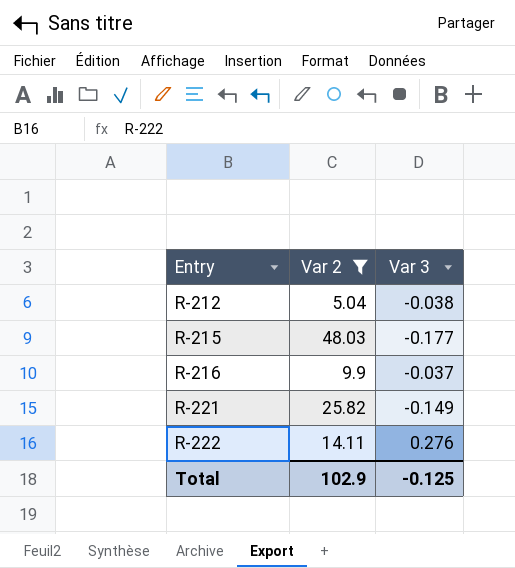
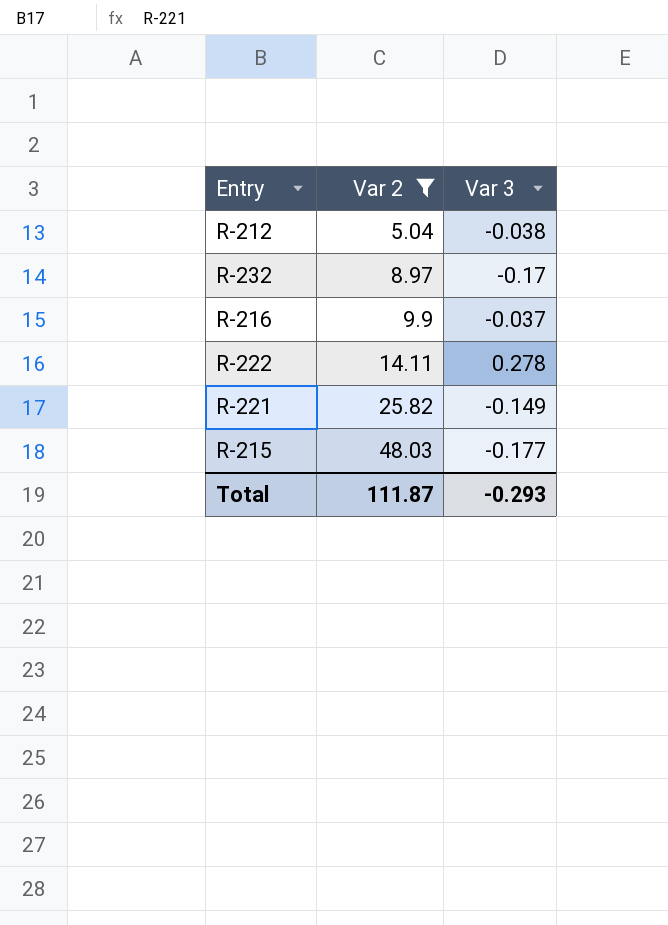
row order: Entry ascending -> Var 2 ascending
row R-232: none -> 8.97 | -0.17
R-222 | Var 3: 0.276 -> 0.278
Total | Var 2: 102.9 -> 111.87
Total | Var 3: -0.125 -> -0.293

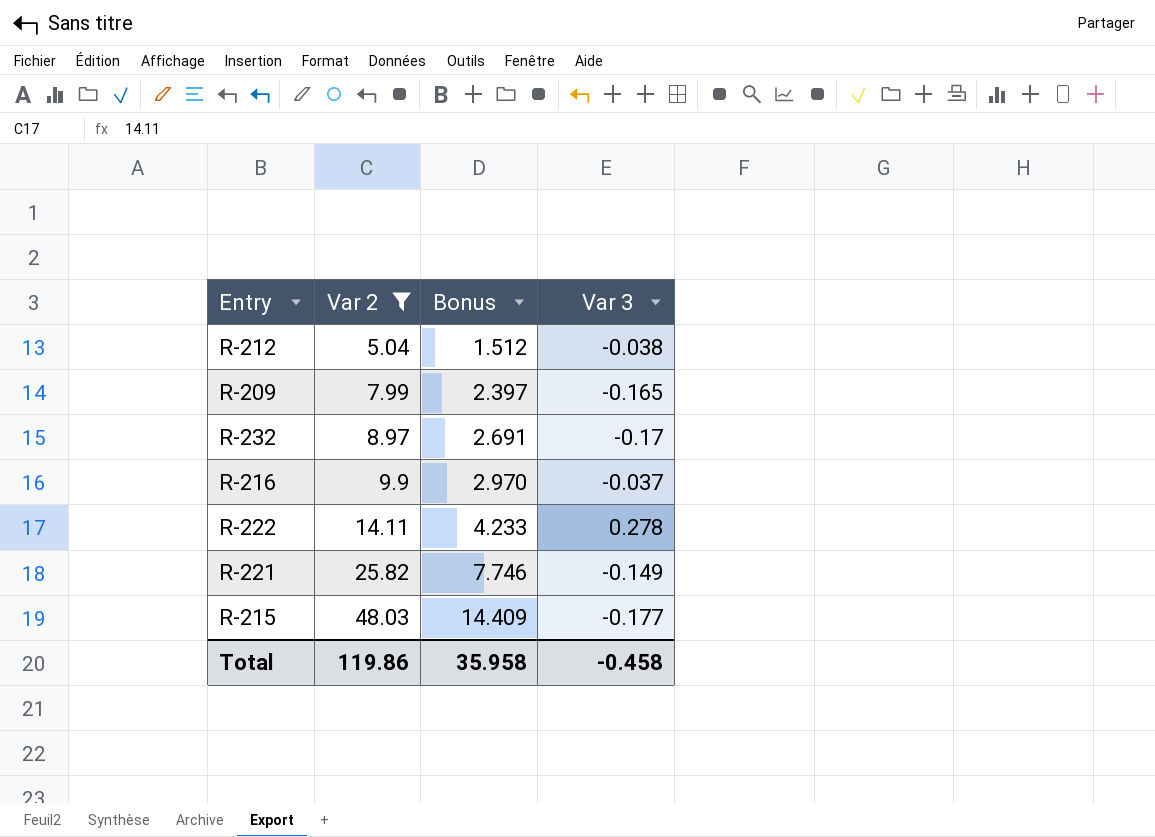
column Bonus | formula: none -> [Var 2] * 0.3
row R-209: none -> 7.99 | 2.397 | -0.165
Total | Var 2: 111.87 -> 119.86
Total | Var 3: -0.293 -> -0.458

